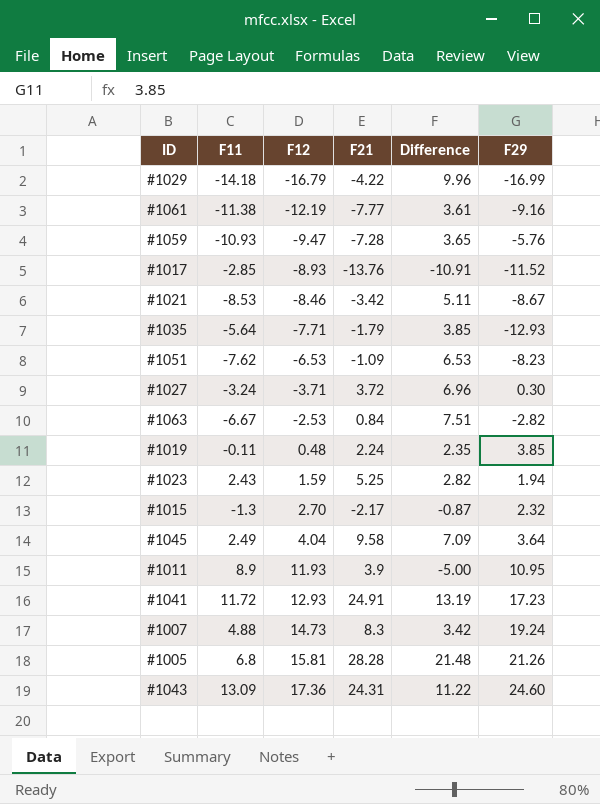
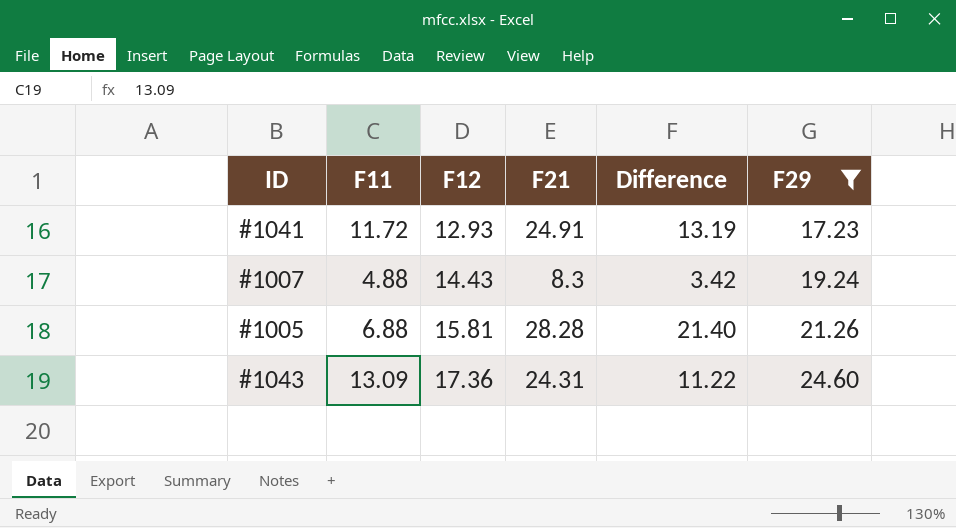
filter: none -> F29 >= 17.23
#1007 | F12: 14.73 -> 14.43
#1005 | F11: 6.8 -> 6.88
#1005 | Difference: 21.48 -> 21.40

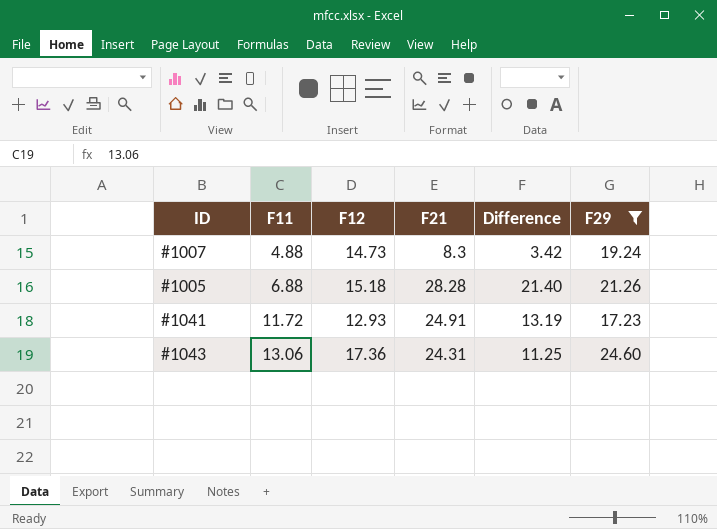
row order: F12 ascending -> F11 ascending
#1007 | F12: 14.43 -> 14.73
#1005 | F12: 15.81 -> 15.18
#1043 | F11: 13.09 -> 13.06
#1043 | Difference: 11.22 -> 11.25

